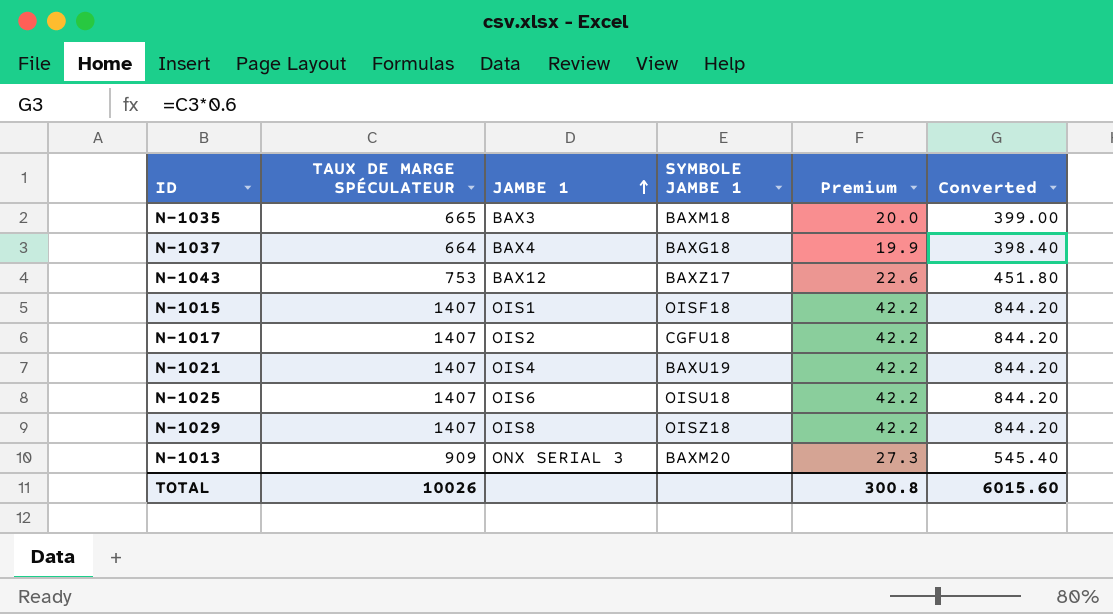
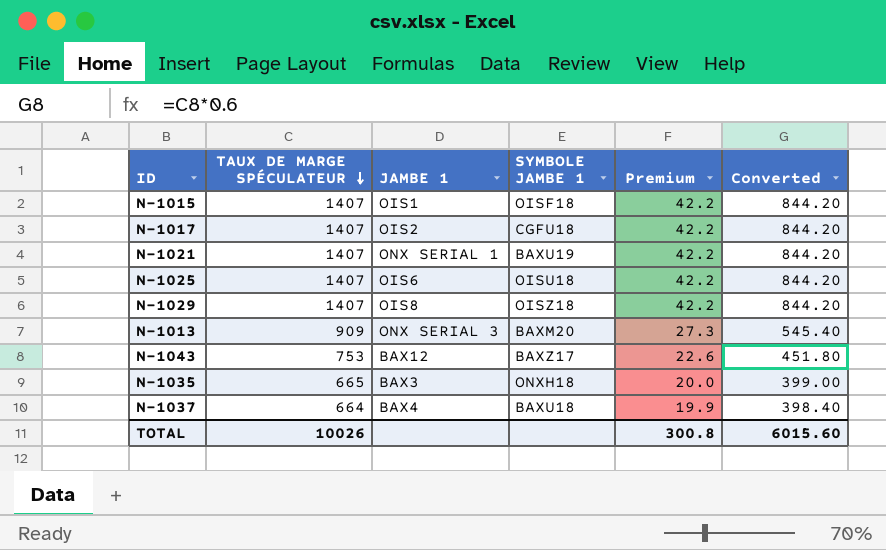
row order: JAMBE 1 ascending -> TAUX DE MARGE SPÉCULATEUR descending
N-1021 | JAMBE 1: OIS4 -> ONX SERIAL 1
N-1035 | SYMBOLE JAMBE 1: BAXM18 -> ONXH18
N-1037 | SYMBOLE JAMBE 1: BAXG18 -> BAXU18

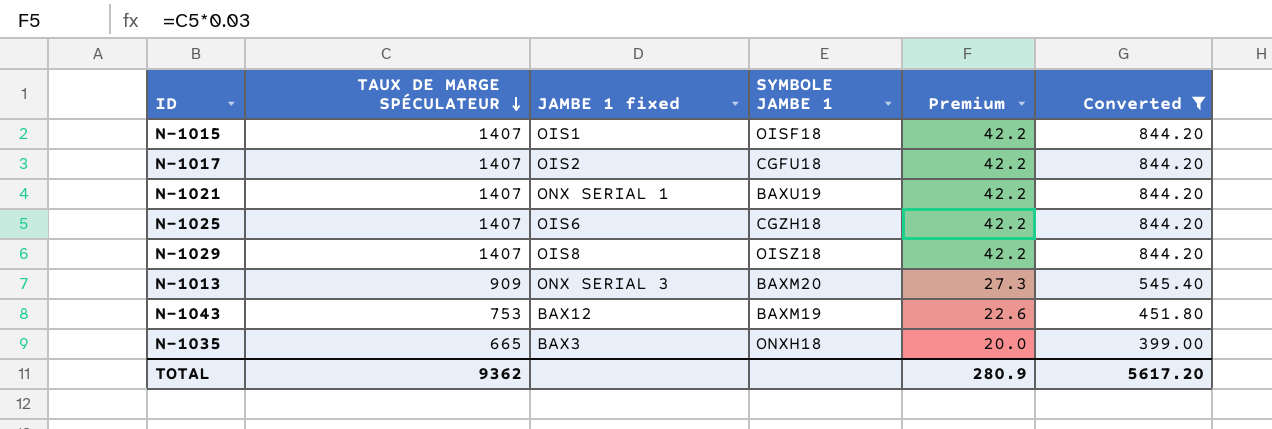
filter: none -> Converted != 398.40
column name: JAMBE 1 -> JAMBE 1 fixed
N-1025 | SYMBOLE JAMBE 1: OISU18 -> CGZH18
N-1043 | SYMBOLE JAMBE 1: BAXZ17 -> BAXM19
TOTAL | TAUX DE MARGE SPÉCULATEUR: 10026 -> 9362
TOTAL | Premium: 300.8 -> 280.9
TOTAL | Converted: 6015.60 -> 5617.20

